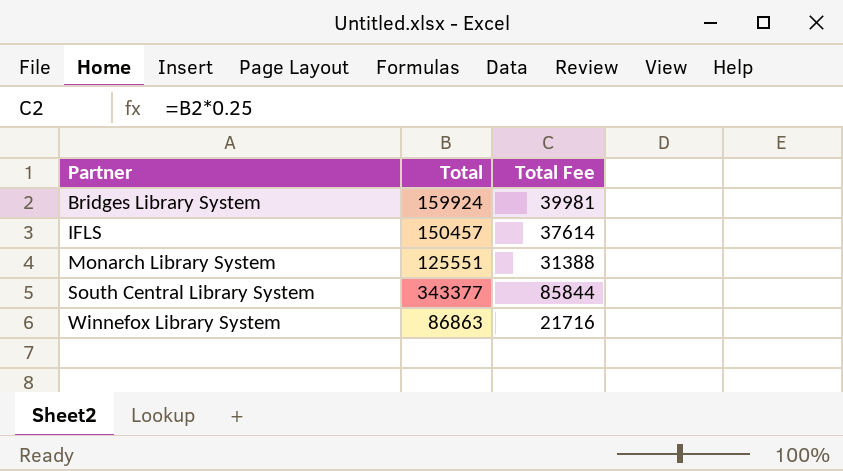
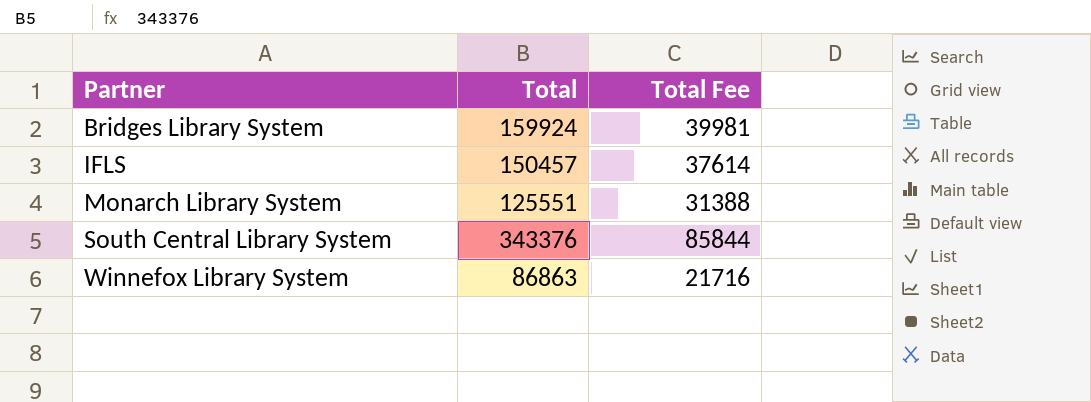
South Central Library System | Total: 343377 -> 343376

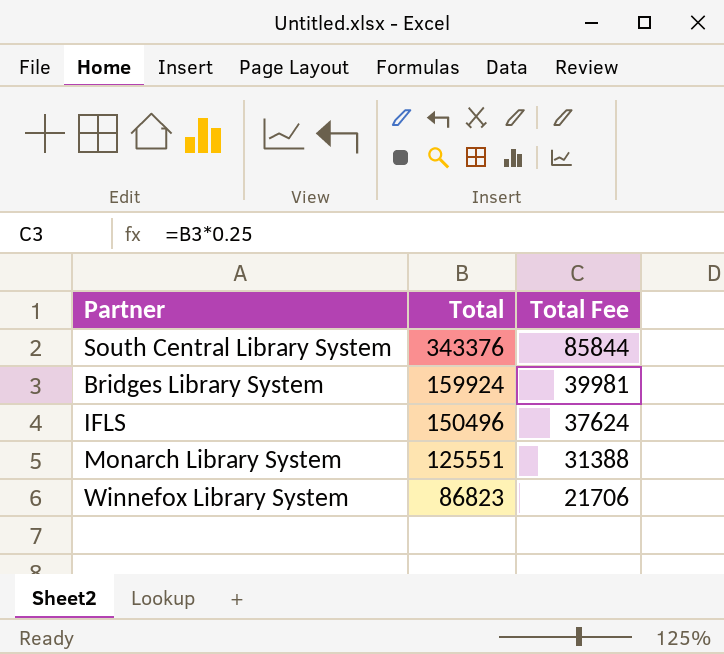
row order: Partner ascending -> Total descending
IFLS | Total: 150457 -> 150496
IFLS | Total Fee: 37614 -> 37624
Winnefox Library System | Total: 86863 -> 86823
Winnefox Library System | Total Fee: 21716 -> 21706

